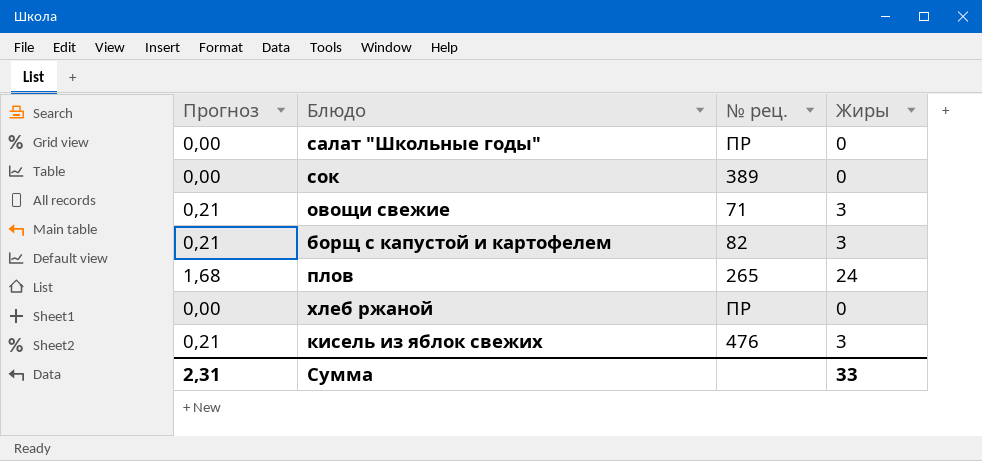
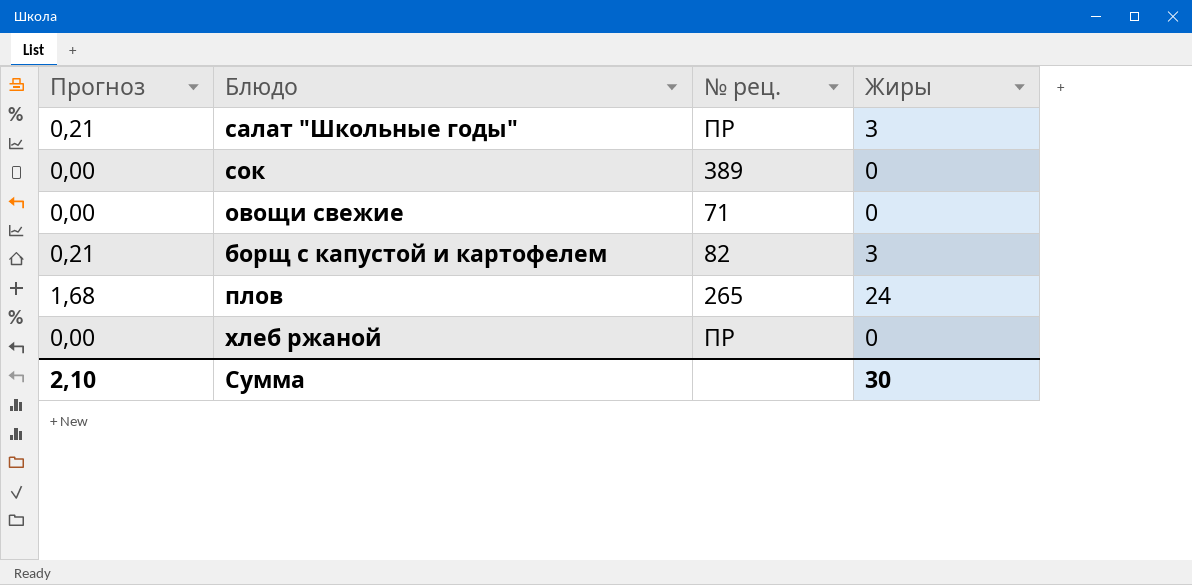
row кисель из яблок свежих: 0,21 | 476 | 3 -> none
салат "Школьные годы" | Прогноз: 0,00 -> 0,21
салат "Школьные годы" | Жиры: 0 -> 3
овощи свежие | Прогноз: 0,21 -> 0,00
овощи свежие | Жиры: 3 -> 0
Сумма | Прогноз: 2,31 -> 2,10
Сумма | Жиры: 33 -> 30

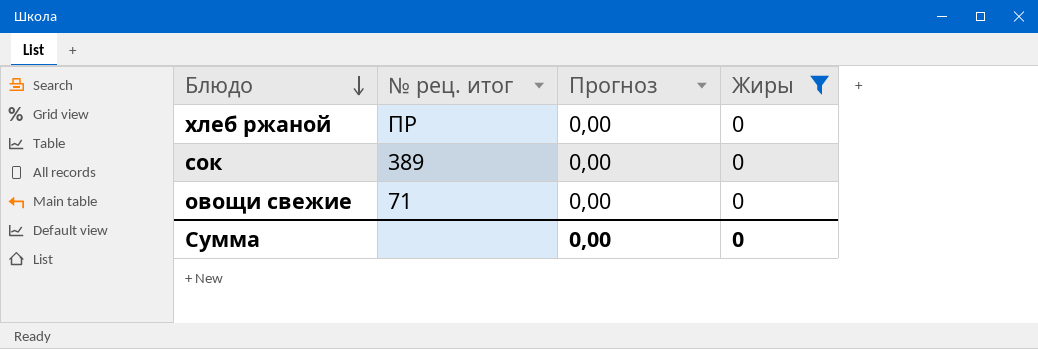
filter: none -> Жиры = 0
row order: none -> Блюдо descending
column name: № рец. -> № рец. итог
column Прогноз | position: 1 -> 3
Сумма | Прогноз: 2,10 -> 0,00
Сумма | Жиры: 30 -> 0

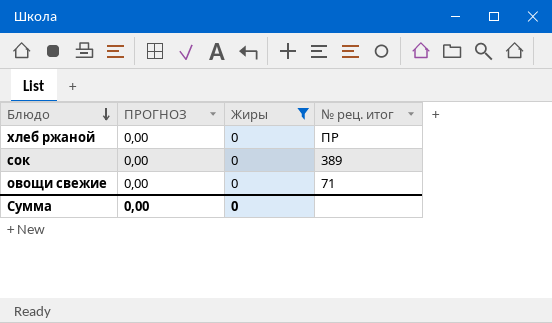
column name: Прогноз -> ПРОГНОЗ
column № рец. итог | position: 2 -> 4

